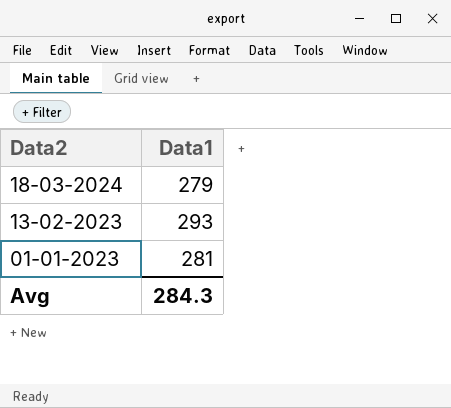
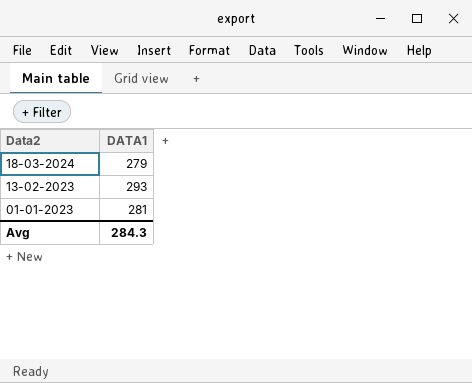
column name: Data1 -> DATA1

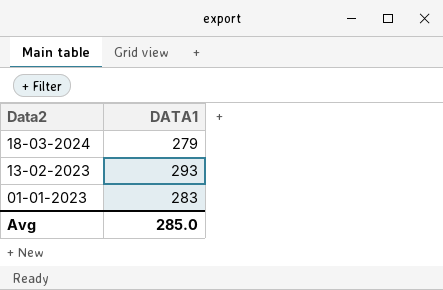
01-01-2023 | DATA1: 281 -> 283
Avg | DATA1: 284.3 -> 285.0

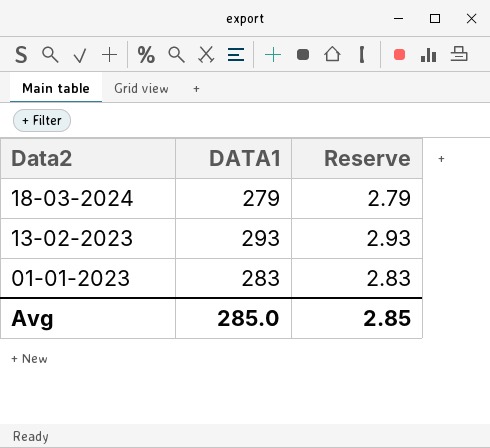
column Reserve | formula: none -> [DATA1] * 0.01

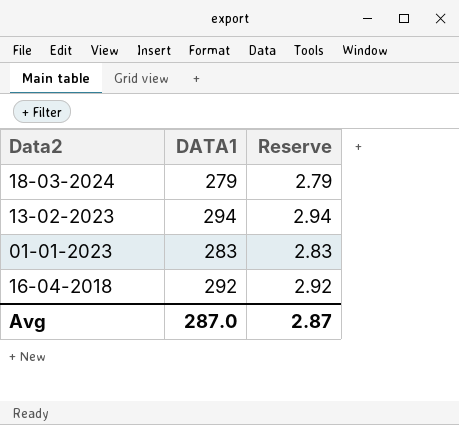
13-02-2023 | DATA1: 293 -> 294
13-02-2023 | Reserve: 2.93 -> 2.94
row 16-04-2018: none -> 292 | 2.92
Avg | DATA1: 285.0 -> 287.0
Avg | Reserve: 2.85 -> 2.87

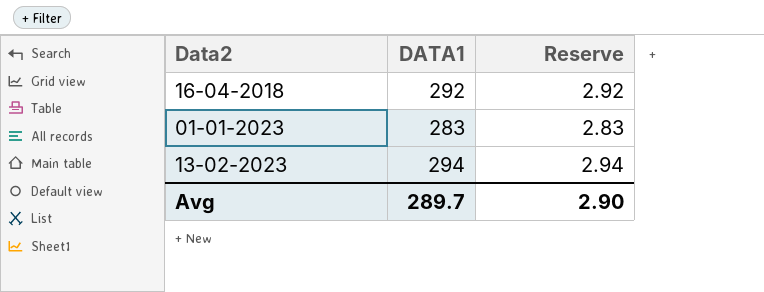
row order: Data2 descending -> Data2 ascending
row 18-03-2024: 279 | 2.79 -> none
Avg | DATA1: 287.0 -> 289.7
Avg | Reserve: 2.87 -> 2.90

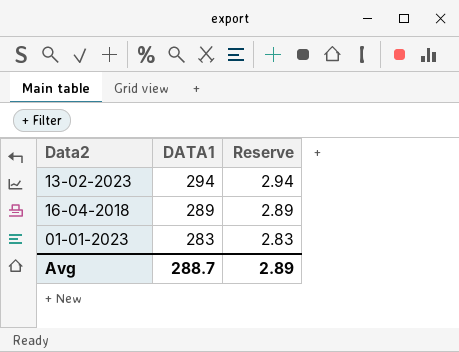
row order: Data2 ascending -> DATA1 descending
16-04-2018 | DATA1: 292 -> 289
16-04-2018 | Reserve: 2.92 -> 2.89
Avg | DATA1: 289.7 -> 288.7
Avg | Reserve: 2.90 -> 2.89

